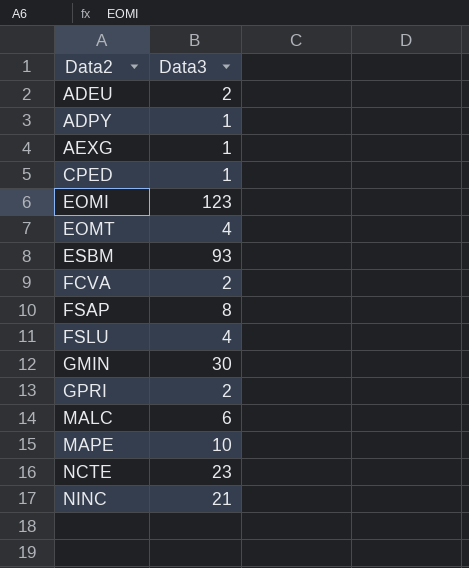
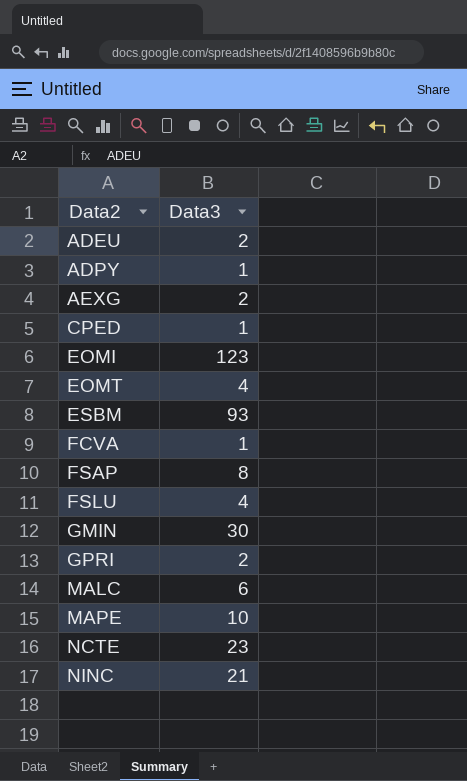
AEXG | Data3: 1 -> 2
FCVA | Data3: 2 -> 1

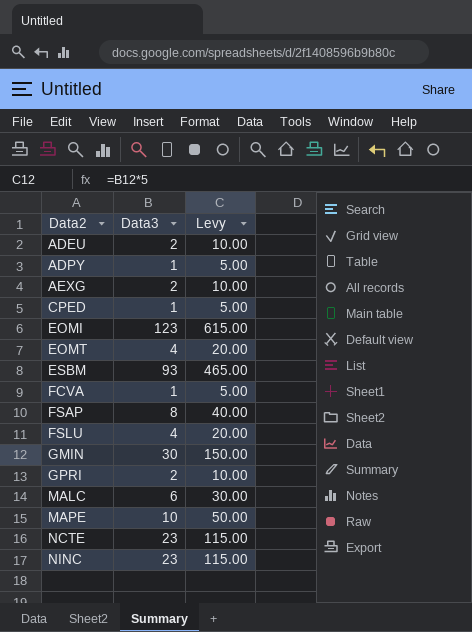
column Levy | formula: none -> [Data3] * 5
NINC | Data3: 21 -> 23

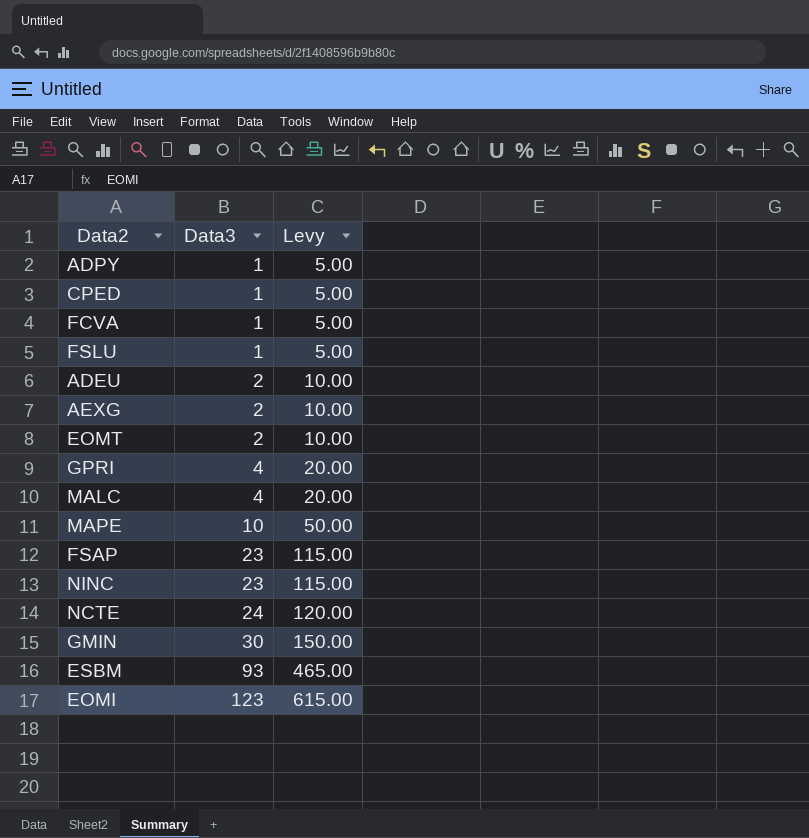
row order: Data2 ascending -> Data3 ascending
FSLU | Data3: 4 -> 1
FSLU | Levy: 20.00 -> 5.00
EOMT | Data3: 4 -> 2
EOMT | Levy: 20.00 -> 10.00
GPRI | Data3: 2 -> 4
GPRI | Levy: 10.00 -> 20.00
MALC | Data3: 6 -> 4
MALC | Levy: 30.00 -> 20.00
FSAP | Data3: 8 -> 23
FSAP | Levy: 40.00 -> 115.00
NCTE | Data3: 23 -> 24
NCTE | Levy: 115.00 -> 120.00

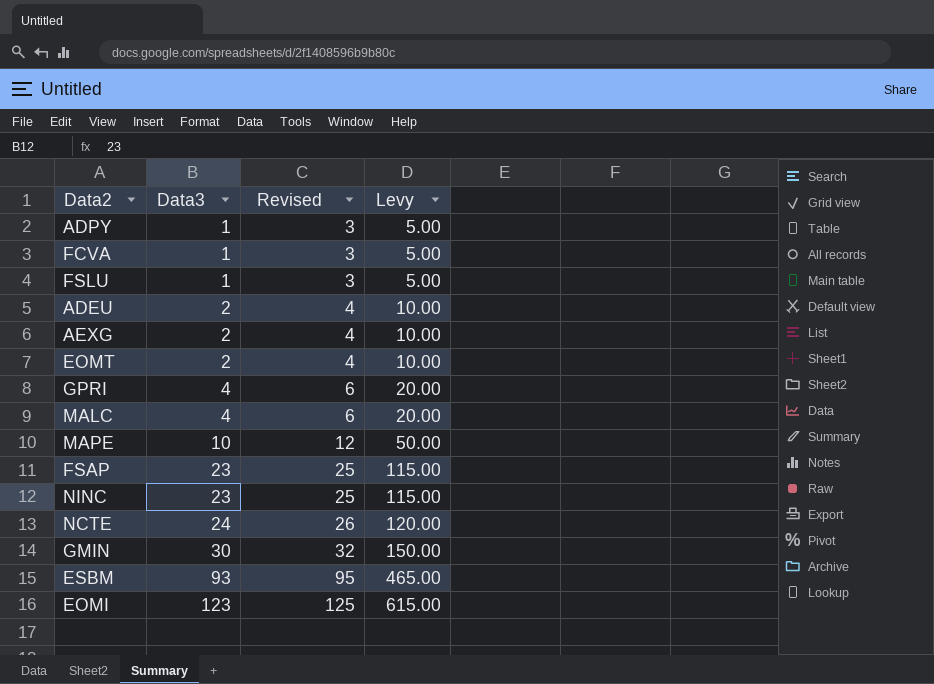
column Revised | formula: none -> [Data3] + 2
row CPED: 1 | 5.00 -> none

